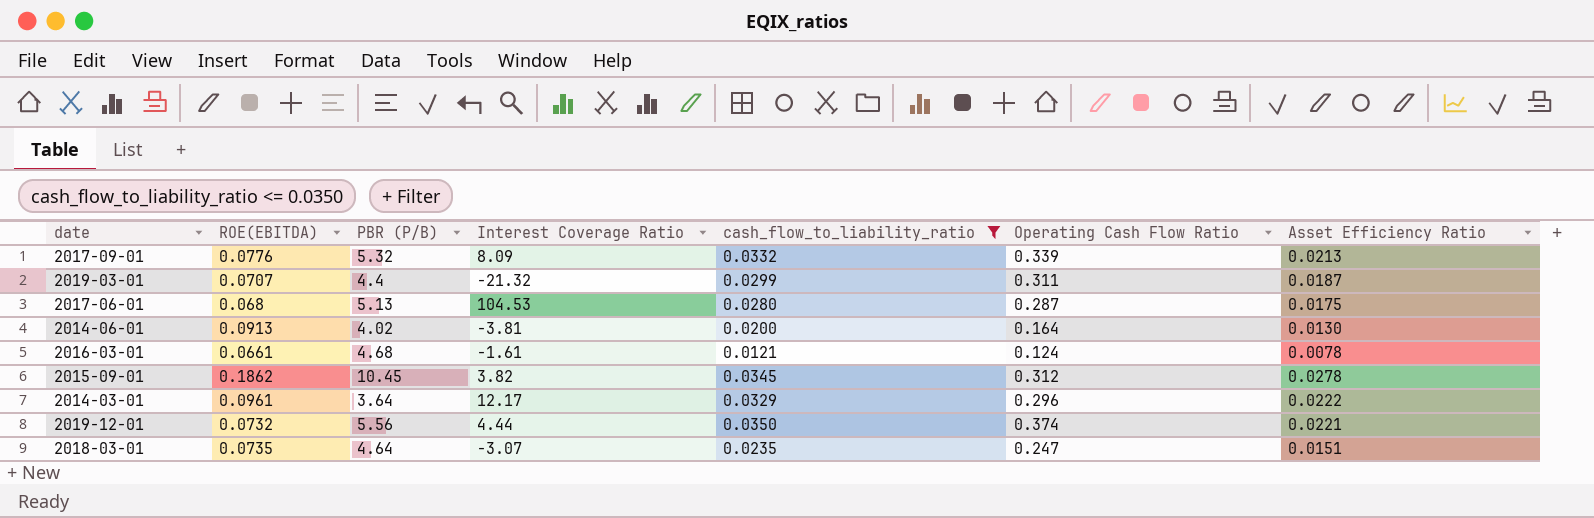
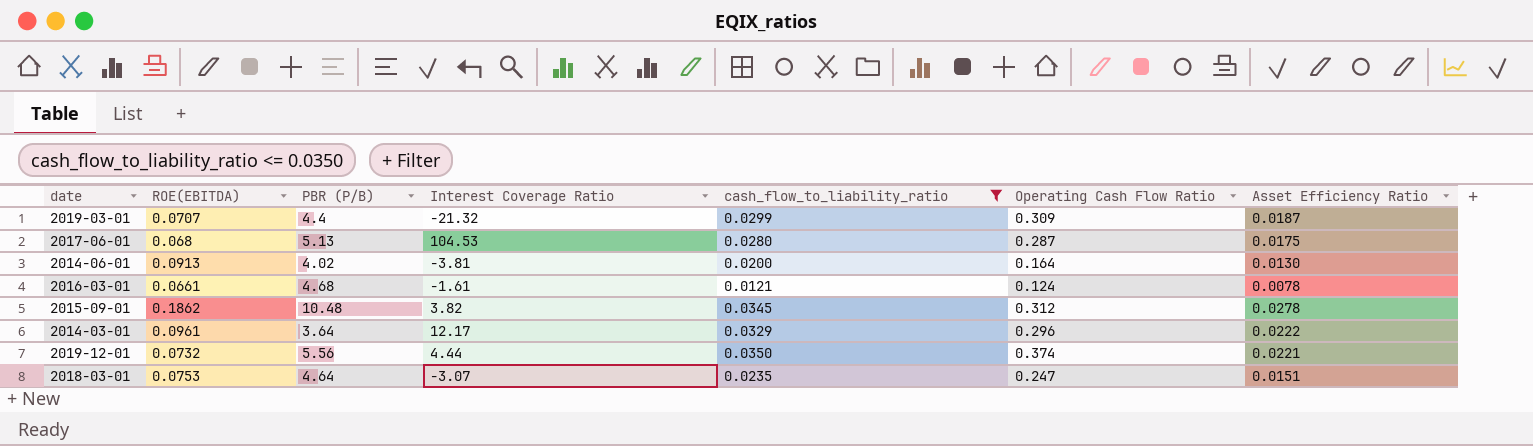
row 2017-09-01: 0.0776 | 5.32 | 8.09 | 0.0332 | 0.339 | 0.0213 -> none
2019-03-01 | Operating Cash Flow Ratio: 0.311 -> 0.309
2015-09-01 | PBR (P/B): 10.45 -> 10.48
2018-03-01 | ROE(EBITDA): 0.0735 -> 0.0753

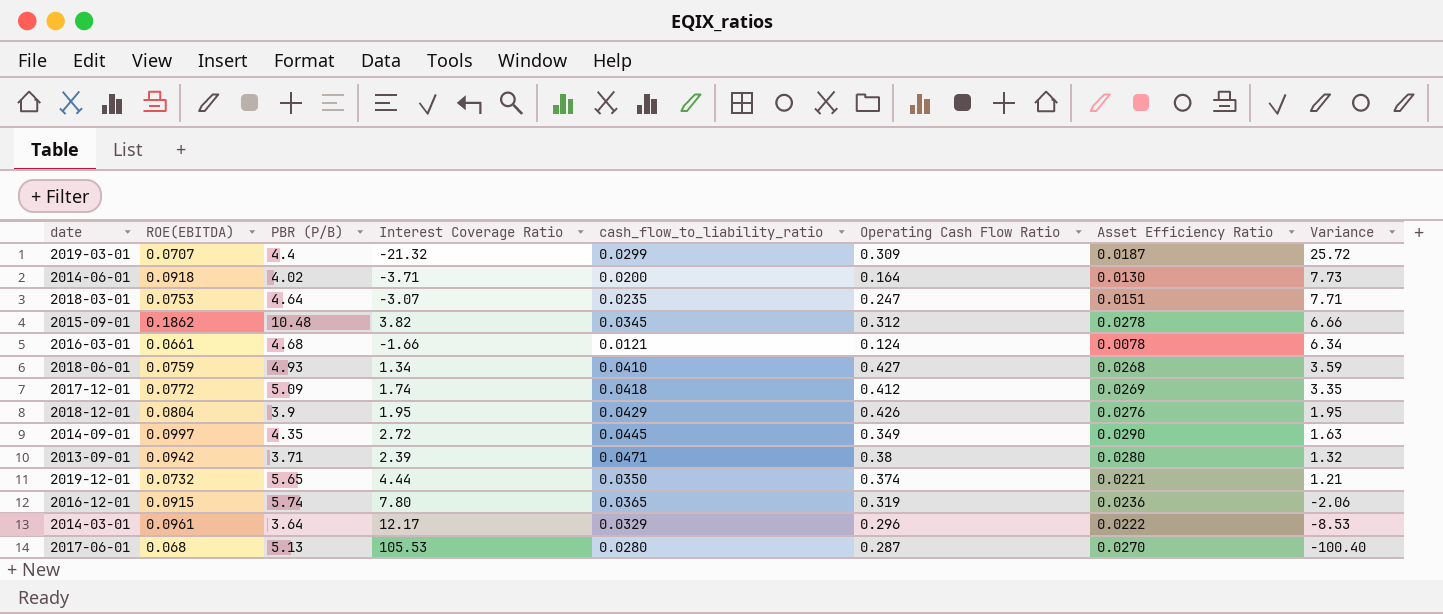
filter: cash_flow_to_liability_ratio <= 0.0350 -> none
row order: none -> Variance descending
column Variance | formula: none -> [PBR (P/B)] - [Interest Coverage Ratio]
2014-06-01 | ROE(EBITDA): 0.0913 -> 0.0918
2014-06-01 | Interest Coverage Ratio: -3.81 -> -3.71
2016-03-01 | Interest Coverage Ratio: -1.61 -> -1.66
2019-12-01 | PBR (P/B): 5.56 -> 5.65
2017-06-01 | Interest Coverage Ratio: 104.53 -> 105.53
2017-06-01 | Asset Efficiency Ratio: 0.0175 -> 0.0270

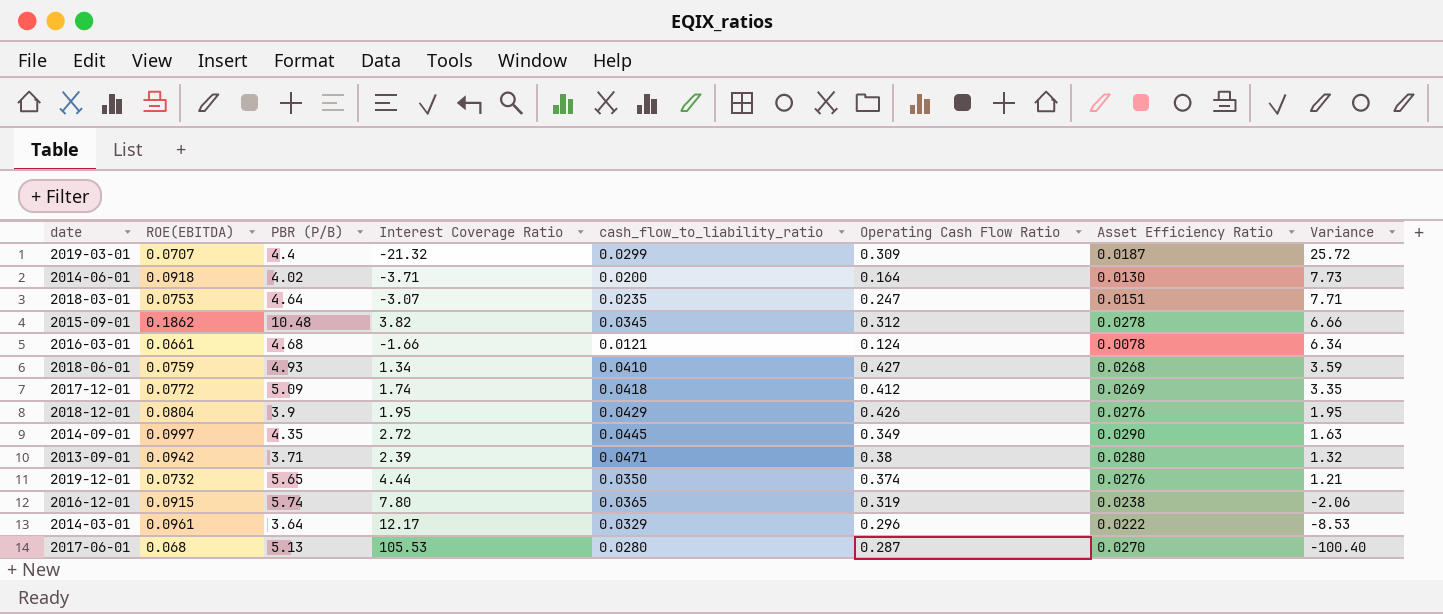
2019-12-01 | Asset Efficiency Ratio: 0.0221 -> 0.0276
2016-12-01 | Asset Efficiency Ratio: 0.0236 -> 0.0238

